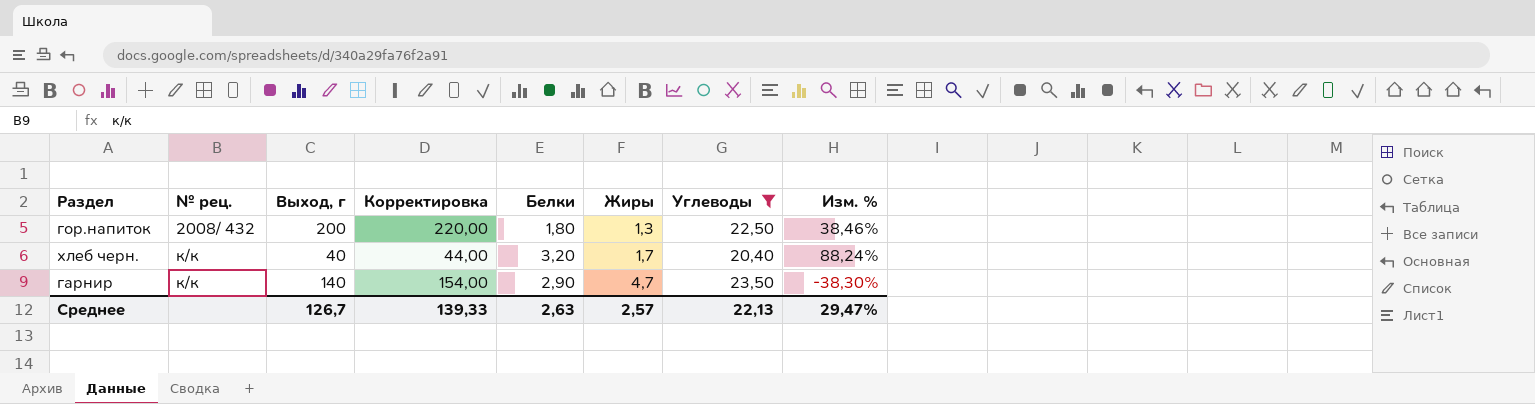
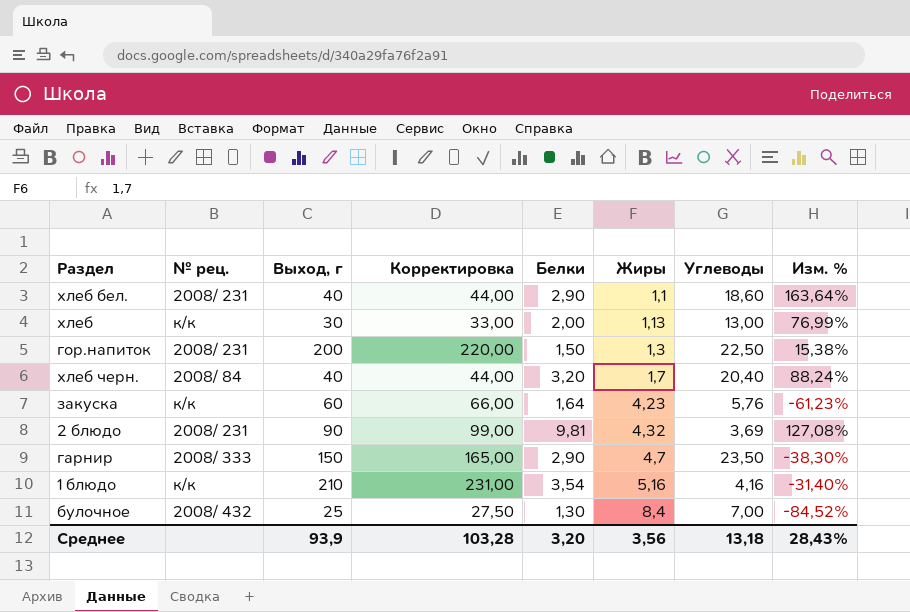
filter: Углеводы >= 20,40 -> none
гор.напиток | № рец.: 2008/ 432 -> 2008/ 231
гор.напиток | Белки: 1,80 -> 1,50
гор.напиток | Изм. %: 38,46% -> 15,38%
хлеб черн. | № рец.: к/к -> 2008/ 84
гарнир | № рец.: к/к -> 2008/ 333
гарнир | Выход, г: 140 -> 150
гарнир | Корректировка: 154,00 -> 165,00
Среднее | Выход, г: 126,7 -> 93,9
Среднее | Корректировка: 139,33 -> 103,28
Среднее | Белки: 2,63 -> 3,20
Среднее | Жиры: 2,57 -> 3,56
Среднее | Углеводы: 22,13 -> 13,18
Среднее | Изм. %: 29,47% -> 28,43%

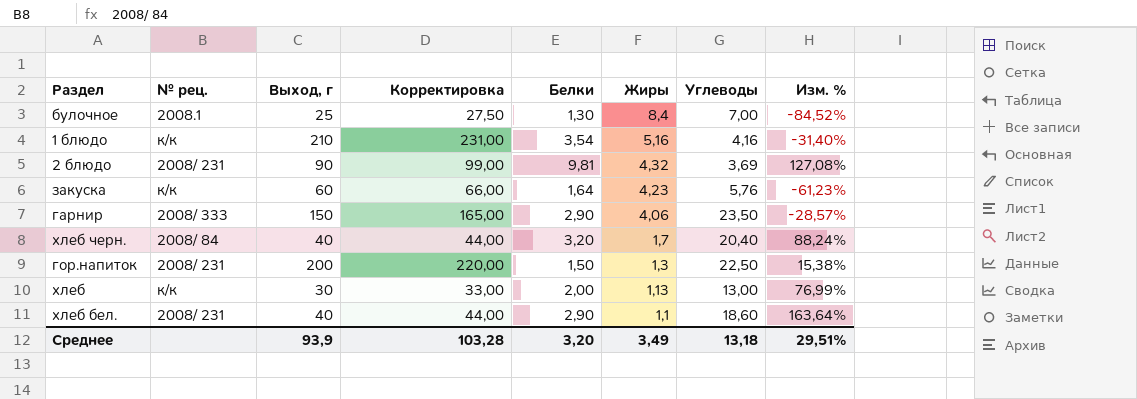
row order: Жиры ascending -> Жиры descending
булочное | № рец.: 2008/ 432 -> 2008.1
гарнир | Жиры: 4,7 -> 4,06
гарнир | Изм. %: -38,30% -> -28,57%
Среднее | Жиры: 3,56 -> 3,49
Среднее | Изм. %: 28,43% -> 29,51%

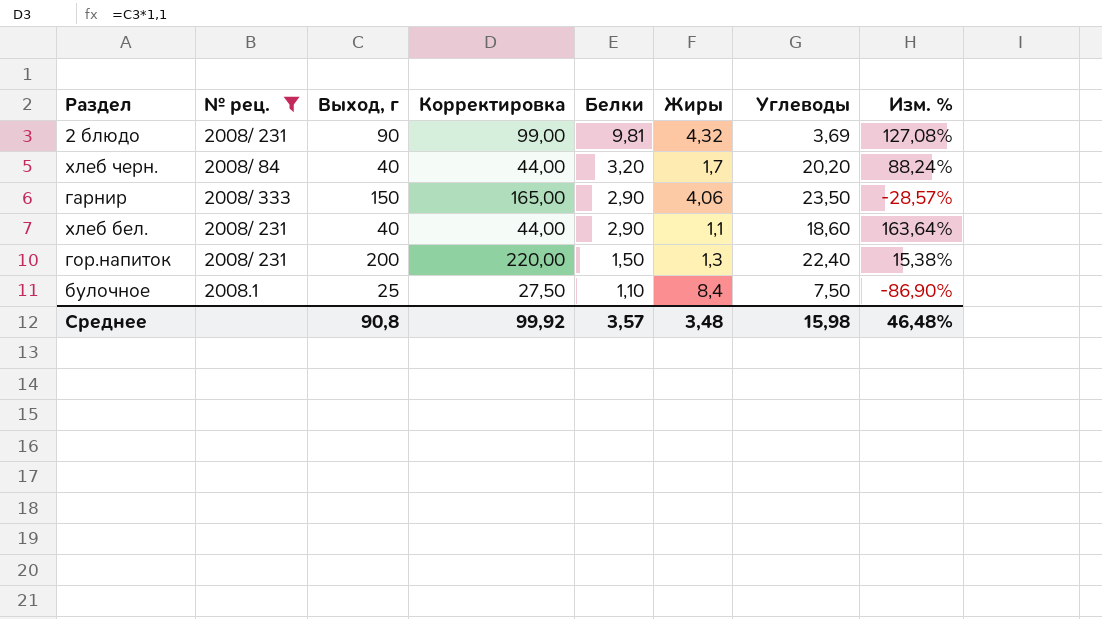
filter: none -> № рец. != к/к
row order: Жиры descending -> Белки descending
хлеб черн. | Углеводы: 20,40 -> 20,20
гор.напиток | Углеводы: 22,50 -> 22,40
булочное | Белки: 1,30 -> 1,10
булочное | Углеводы: 7,00 -> 7,50
булочное | Изм. %: -84,52% -> -86,90%
Среднее | Выход, г: 93,9 -> 90,8
Среднее | Корректировка: 103,28 -> 99,92
Среднее | Белки: 3,20 -> 3,57
Среднее | Жиры: 3,49 -> 3,48
Среднее | Углеводы: 13,18 -> 15,98
Среднее | Изм. %: 29,51% -> 46,48%

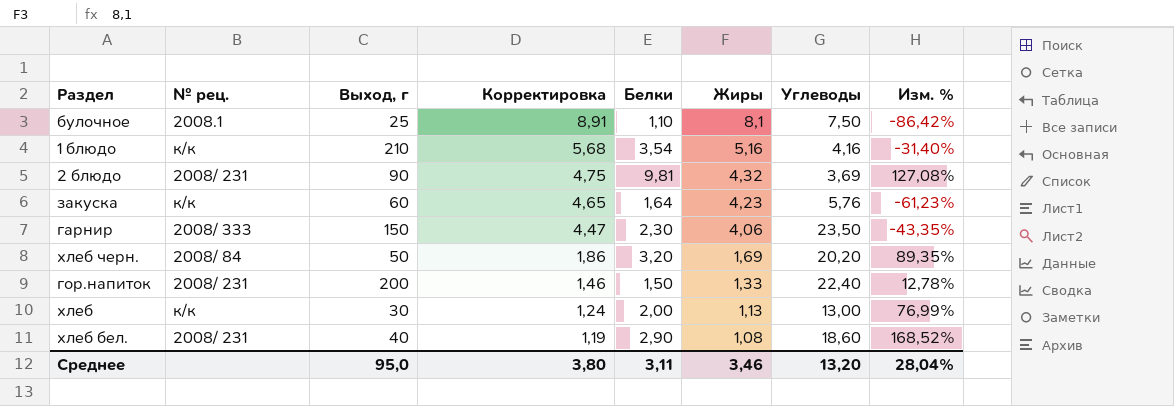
filter: № рец. != к/к -> none
row order: Белки descending -> Корректировка descending
column Корректировка | formula: [Выход, г] * 1,1 -> [Жиры] * 1,1
булочное | Жиры: 8,4 -> 8,1
булочное | Изм. %: -86,90% -> -86,42%
гарнир | Белки: 2,90 -> 2,30
гарнир | Изм. %: -28,57% -> -43,35%
хлеб черн. | Выход, г: 40 -> 50
хлеб черн. | Жиры: 1,7 -> 1,69
хлеб черн. | Изм. %: 88,24% -> 89,35%
гор.напиток | Жиры: 1,3 -> 1,33
гор.напиток | Изм. %: 15,38% -> 12,78%
хлеб бел. | Жиры: 1,1 -> 1,08
хлеб бел. | Изм. %: 163,64% -> 168,52%
Среднее | Выход, г: 90,8 -> 95,0
Среднее | Корректировка: 99,92 -> 3,80
Среднее | Белки: 3,57 -> 3,11
Среднее | Жиры: 3,48 -> 3,46
Среднее | Углеводы: 15,98 -> 13,20
Среднее | Изм. %: 46,48% -> 28,04%

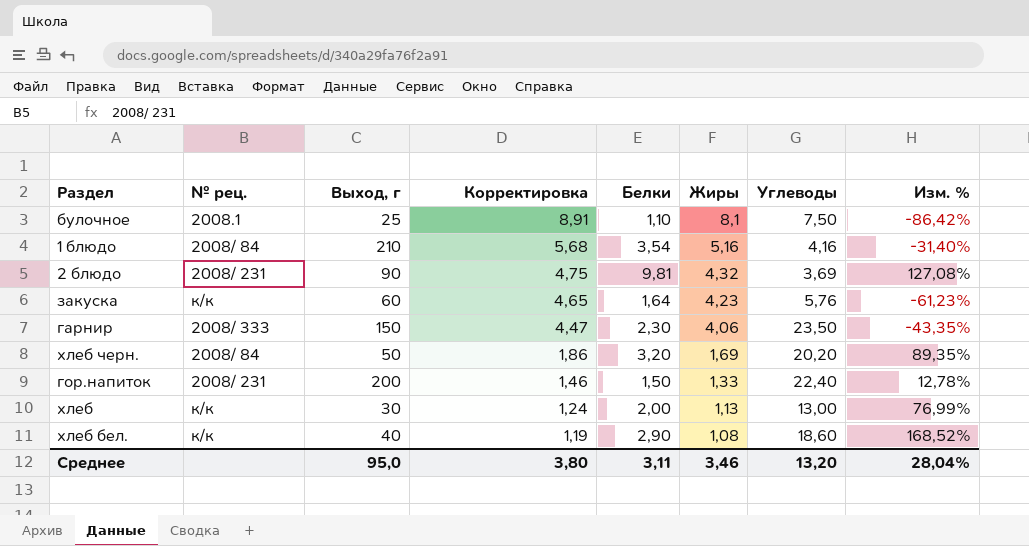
1 блюдо | № рец.: к/к -> 2008/ 84
хлеб бел. | № рец.: 2008/ 231 -> к/к

